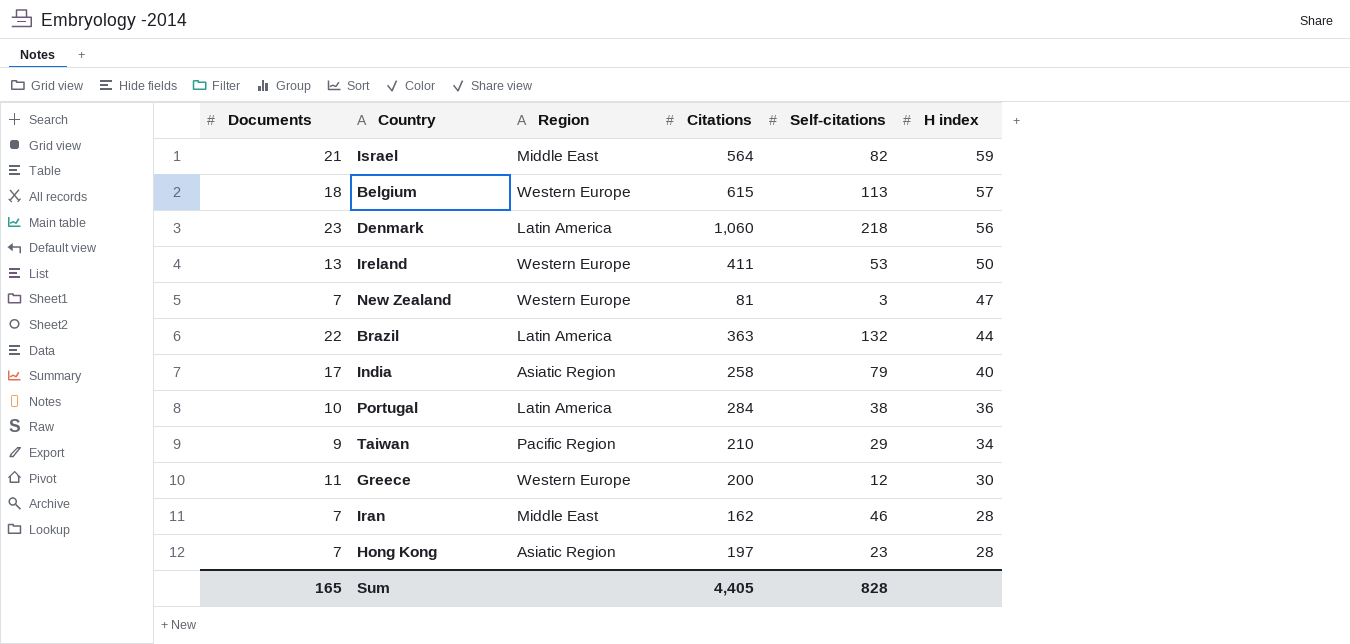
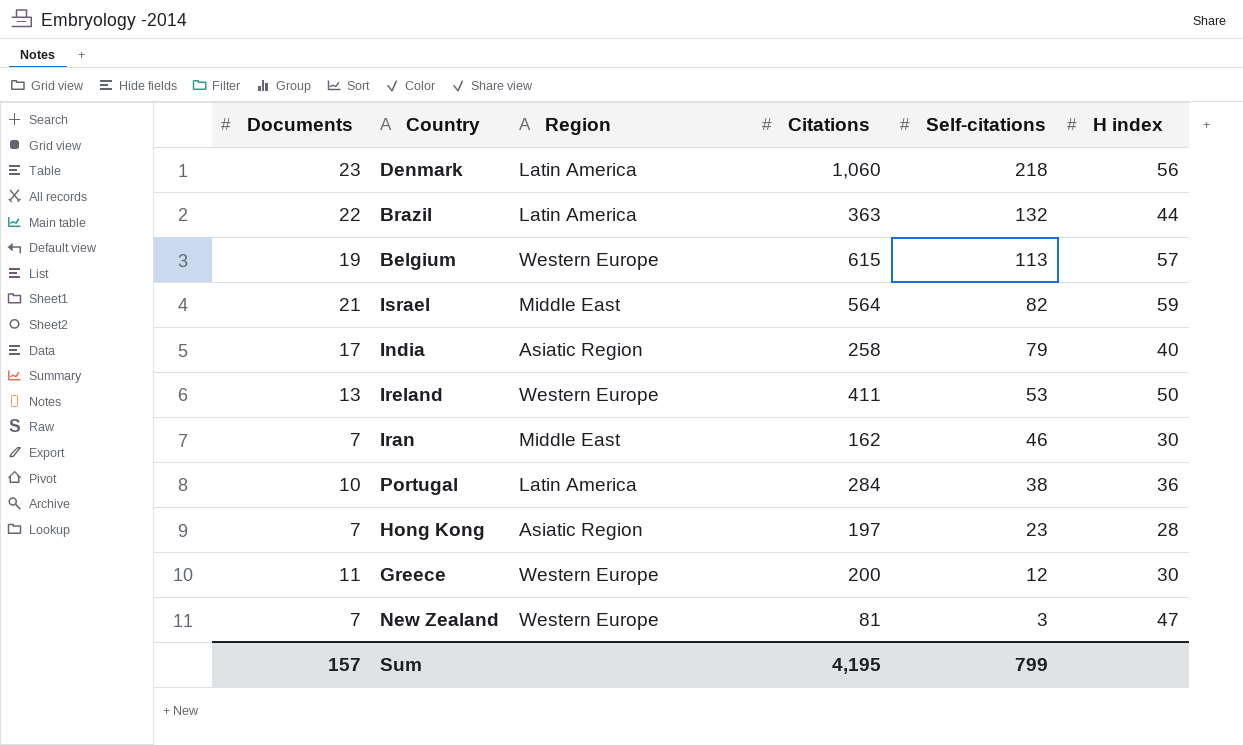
row order: H index descending -> Self-citations descending
row Taiwan: 9 | Pacific Region | 210 | 29 | 34 -> none
Belgium | Documents: 18 -> 19
Iran | H index: 28 -> 30
Sum | Documents: 165 -> 157
Sum | Citations: 4,405 -> 4,195
Sum | Self-citations: 828 -> 799

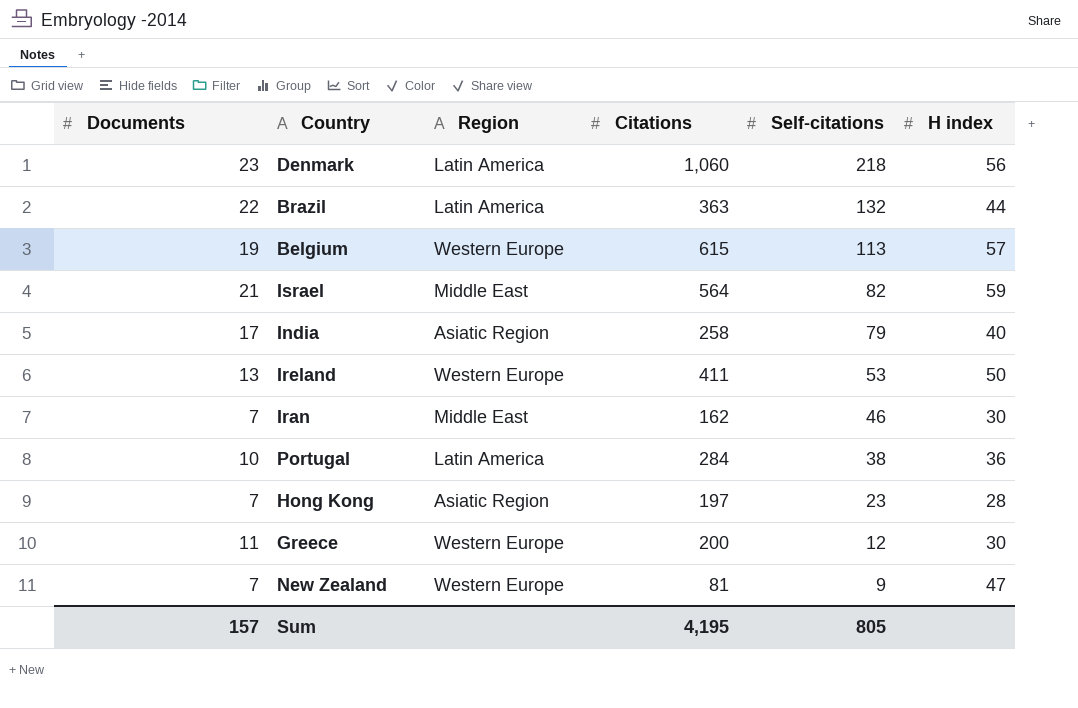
New Zealand | Self-citations: 3 -> 9
Sum | Self-citations: 799 -> 805

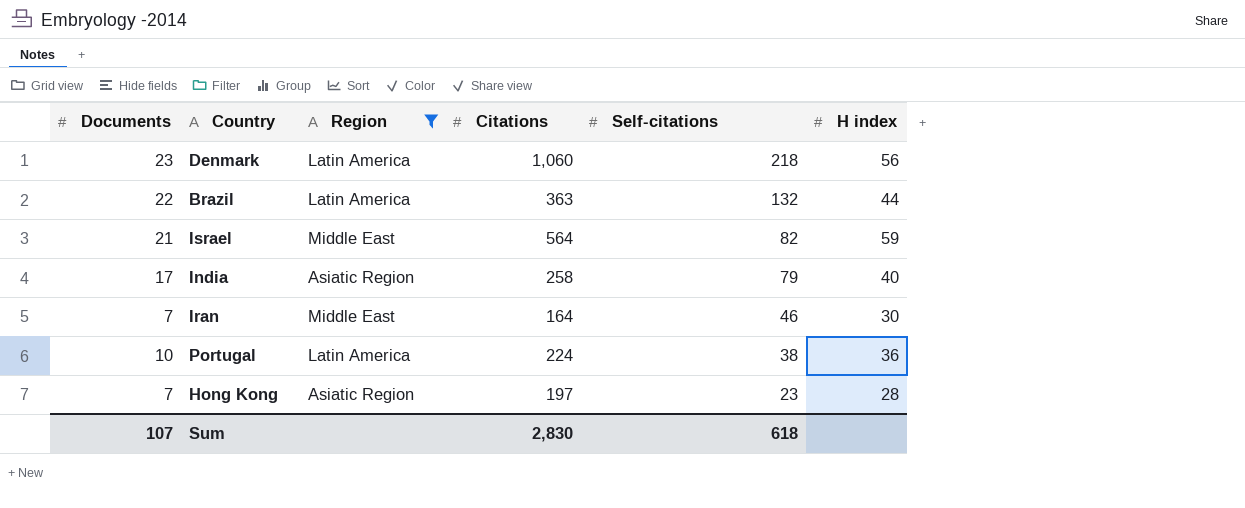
filter: none -> Region != Western Europe
Iran | Citations: 162 -> 164
Portugal | Citations: 284 -> 224
Sum | Documents: 157 -> 107
Sum | Citations: 4,195 -> 2,830
Sum | Self-citations: 805 -> 618

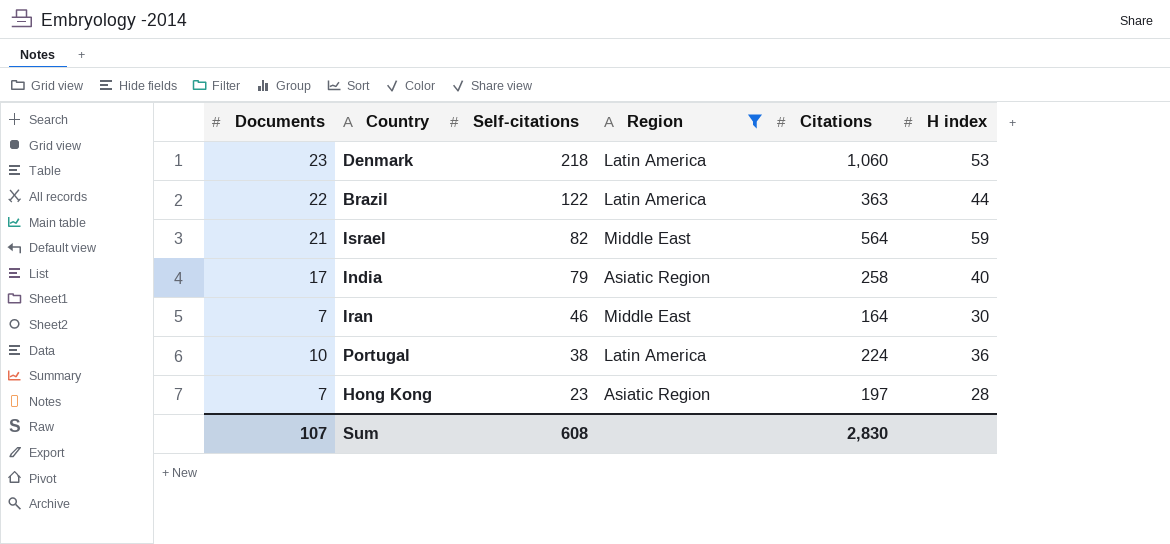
column Self-citations | position: 5 -> 3
Denmark | H index: 56 -> 53
Brazil | Self-citations: 132 -> 122
Sum | Self-citations: 618 -> 608

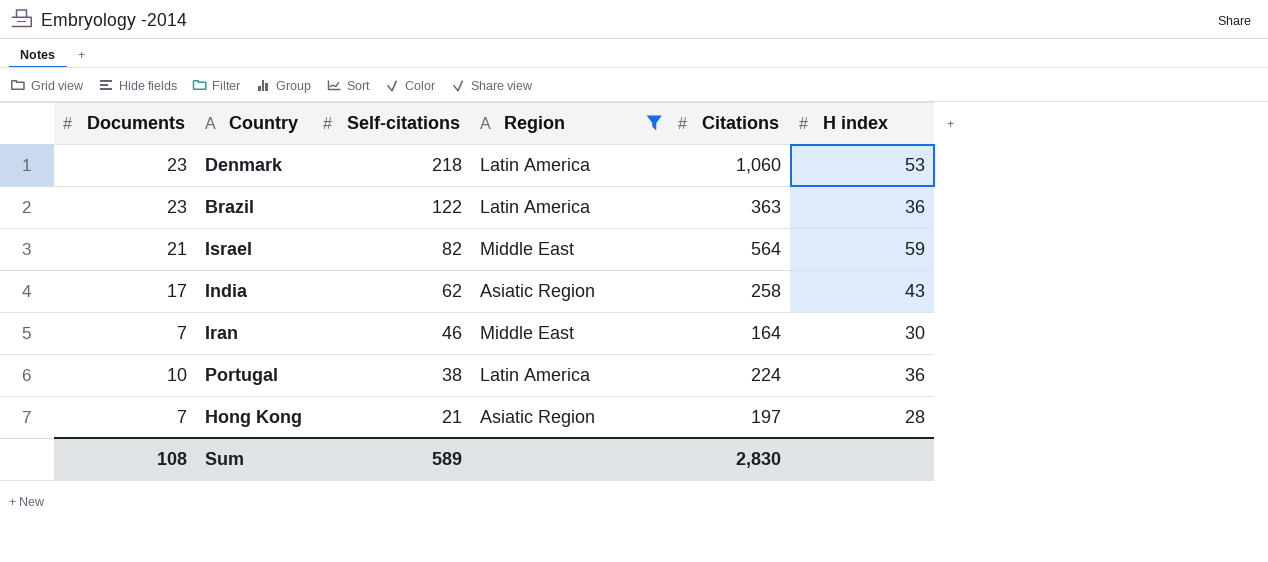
Brazil | Documents: 22 -> 23
Brazil | H index: 44 -> 36
India | Self-citations: 79 -> 62
India | H index: 40 -> 43
Hong Kong | Self-citations: 23 -> 21
Sum | Documents: 107 -> 108
Sum | Self-citations: 608 -> 589

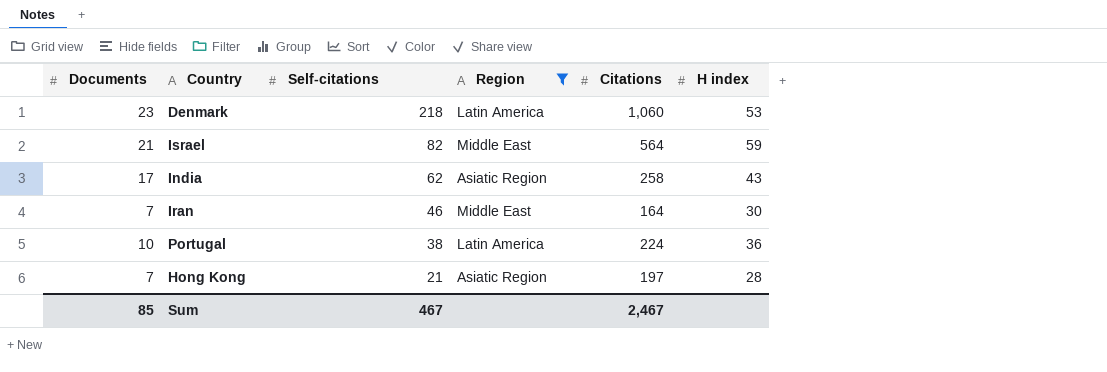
row Brazil: 23 | 122 | Latin America | 363 | 36 -> none
Sum | Documents: 108 -> 85
Sum | Self-citations: 589 -> 467
Sum | Citations: 2,830 -> 2,467

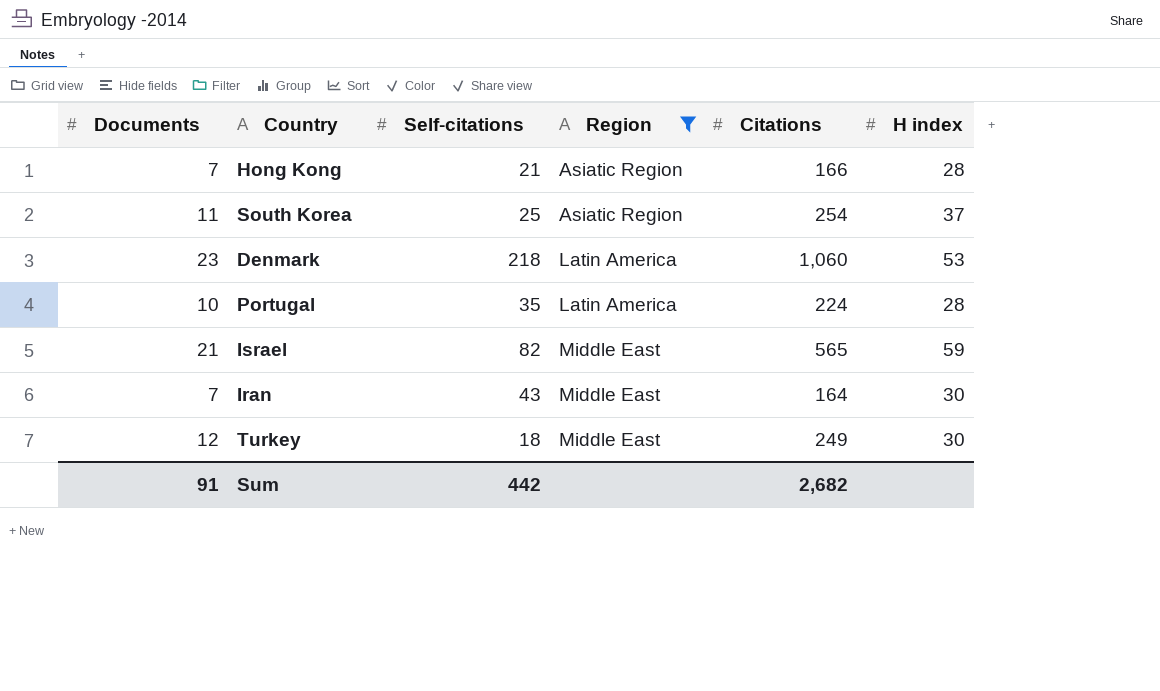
row order: Self-citations descending -> Region ascending
row India: 17 | 62 | Asiatic Region | 258 | 43 -> none
Hong Kong | Citations: 197 -> 166
row South Korea: none -> 11 | 25 | Asiatic Region | 254 | 37
Portugal | Self-citations: 38 -> 35
Portugal | H index: 36 -> 28
Israel | Citations: 564 -> 565
Iran | Self-citations: 46 -> 43
row Turkey: none -> 12 | 18 | Middle East | 249 | 30
Sum | Documents: 85 -> 91
Sum | Self-citations: 467 -> 442
Sum | Citations: 2,467 -> 2,682

